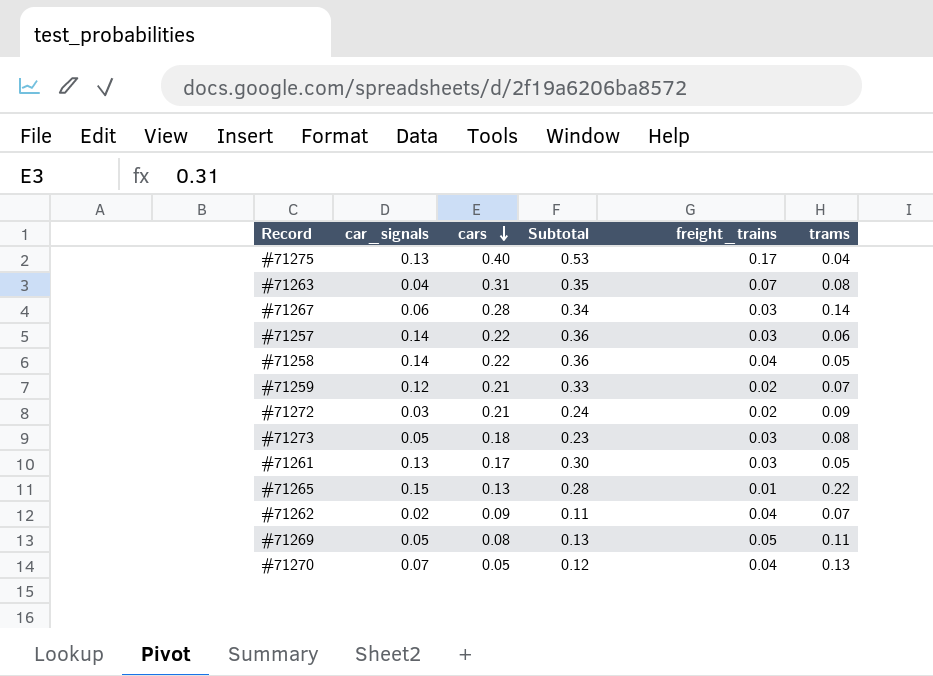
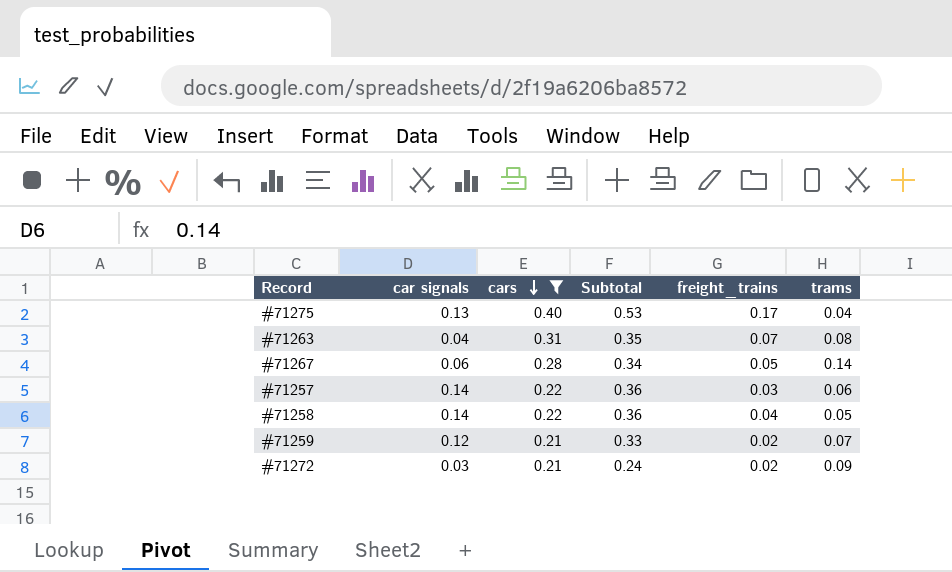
filter: none -> cars >= 0.21
column name: car_signals -> car signals
#71267 | freight_trains: 0.03 -> 0.05

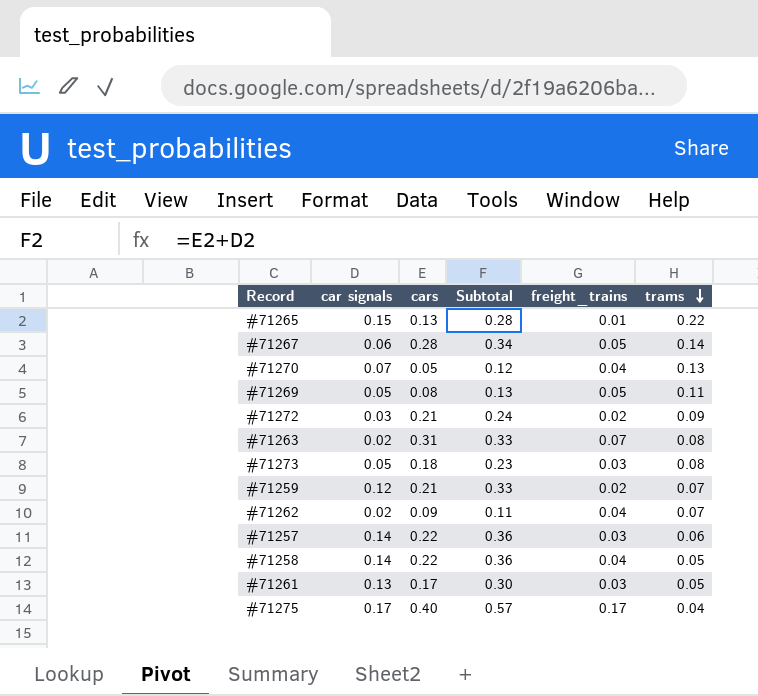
filter: cars >= 0.21 -> none
row order: cars descending -> trams descending
#71263 | car signals: 0.04 -> 0.02
#71263 | Subtotal: 0.35 -> 0.33
#71275 | car signals: 0.13 -> 0.17
#71275 | Subtotal: 0.53 -> 0.57

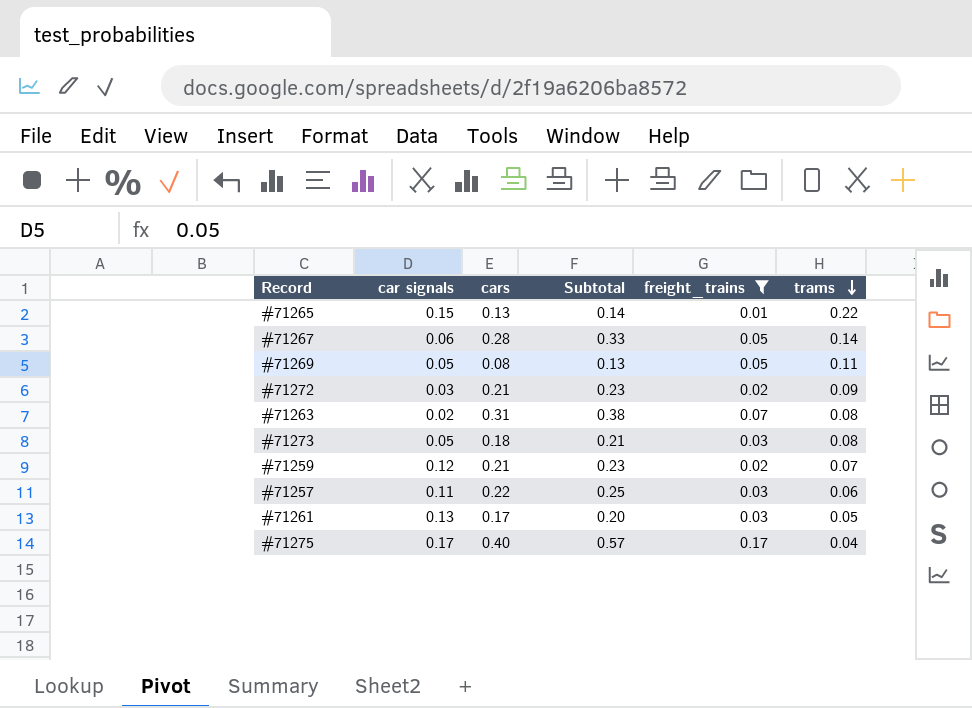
filter: none -> freight_trains != 0.04
column Subtotal | formula: [car signals] + [cars] -> [cars] + [freight_trains]
#71257 | car signals: 0.14 -> 0.11

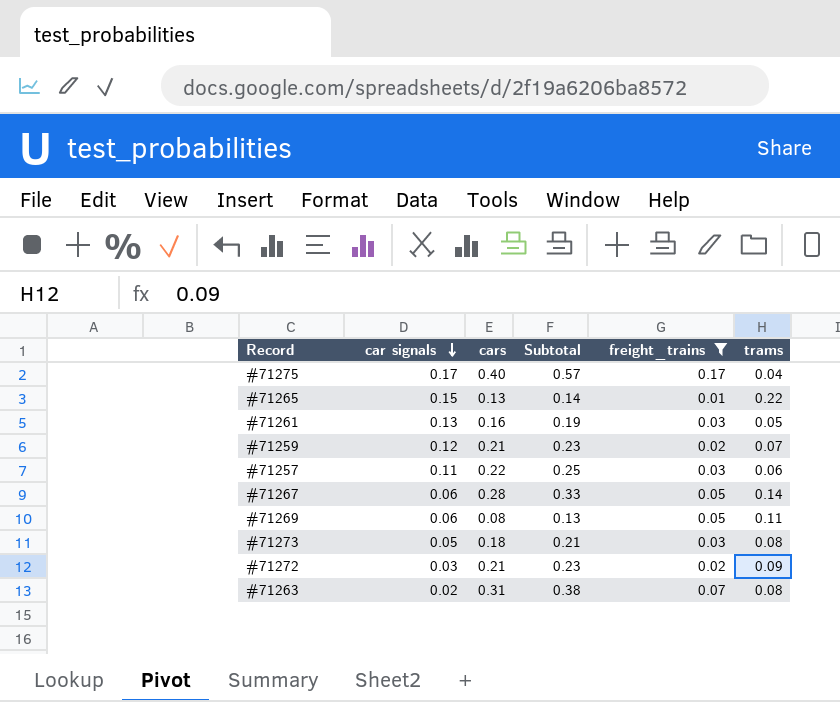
row order: trams descending -> car signals descending
#71261 | cars: 0.17 -> 0.16
#71261 | Subtotal: 0.20 -> 0.19
#71269 | car signals: 0.05 -> 0.06

